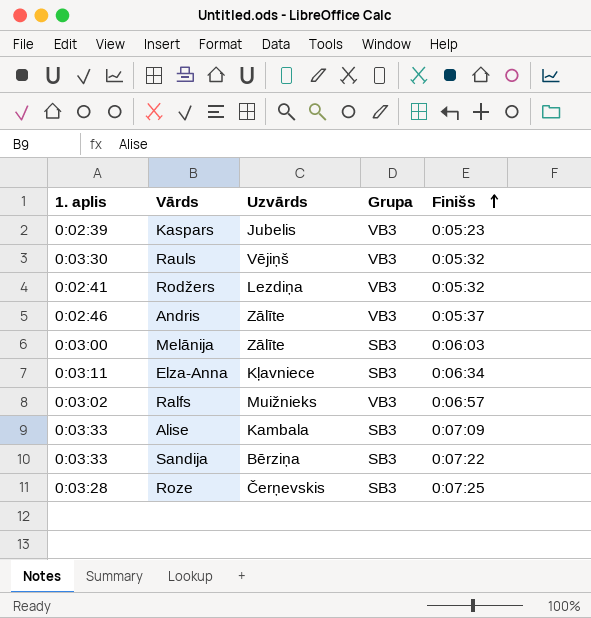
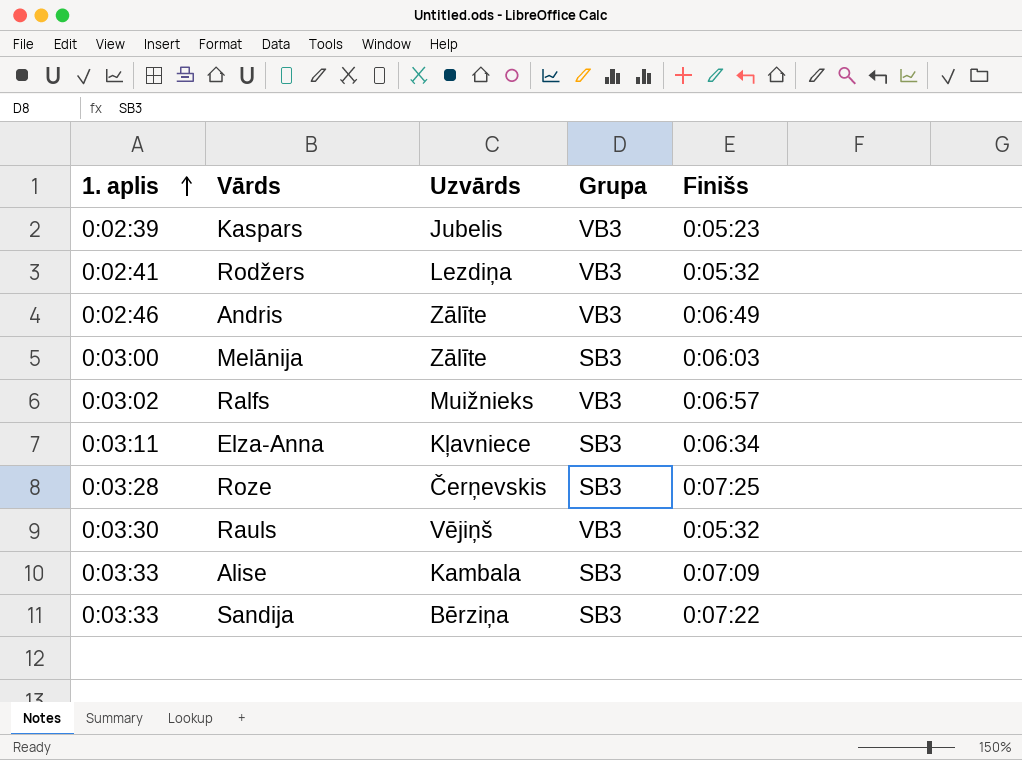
row order: Finišs ascending -> 1. aplis ascending
Andris | Finišs: 0:05:37 -> 0:06:49

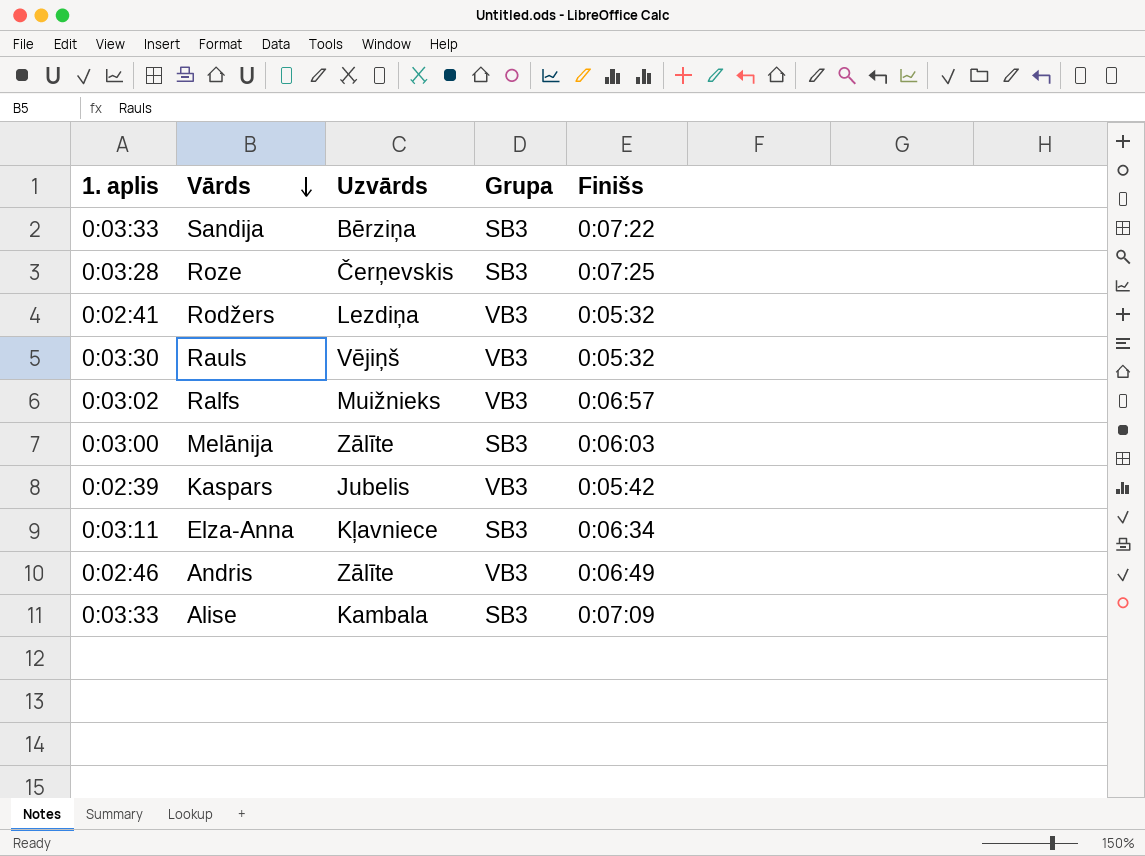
row order: 1. aplis ascending -> Vārds descending
Kaspars | Finišs: 0:05:23 -> 0:05:42

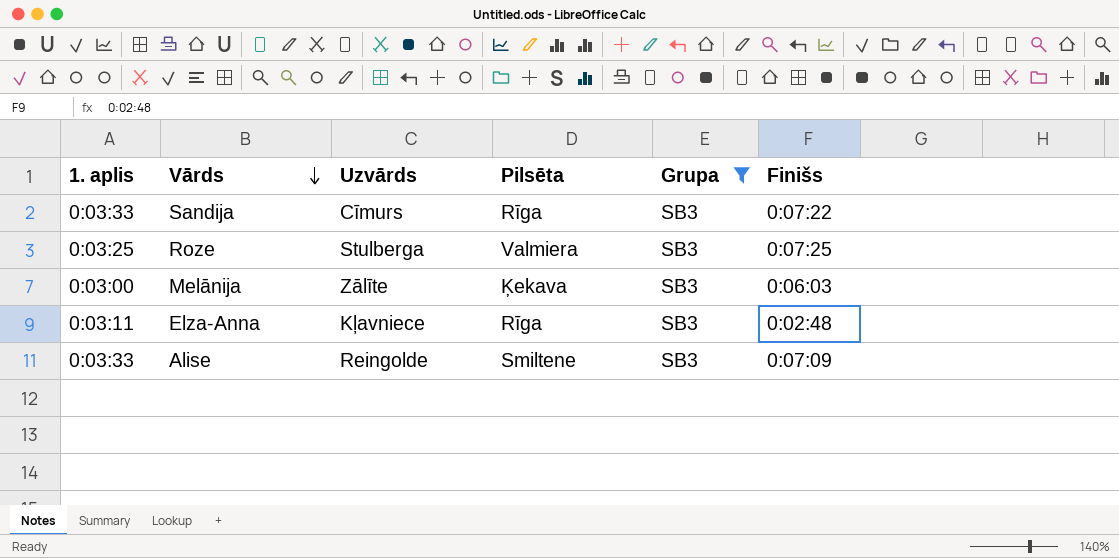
filter: none -> Grupa = SB3
column Pilsēta | position: none -> 4
Sandija | Uzvārds: Bērziņa -> Cīmurs
Roze | 1. aplis: 0:03:28 -> 0:03:25
Roze | Uzvārds: Čerņevskis -> Stulberga
Elza-Anna | Finišs: 0:06:34 -> 0:02:48
Alise | Uzvārds: Kambala -> Reingolde

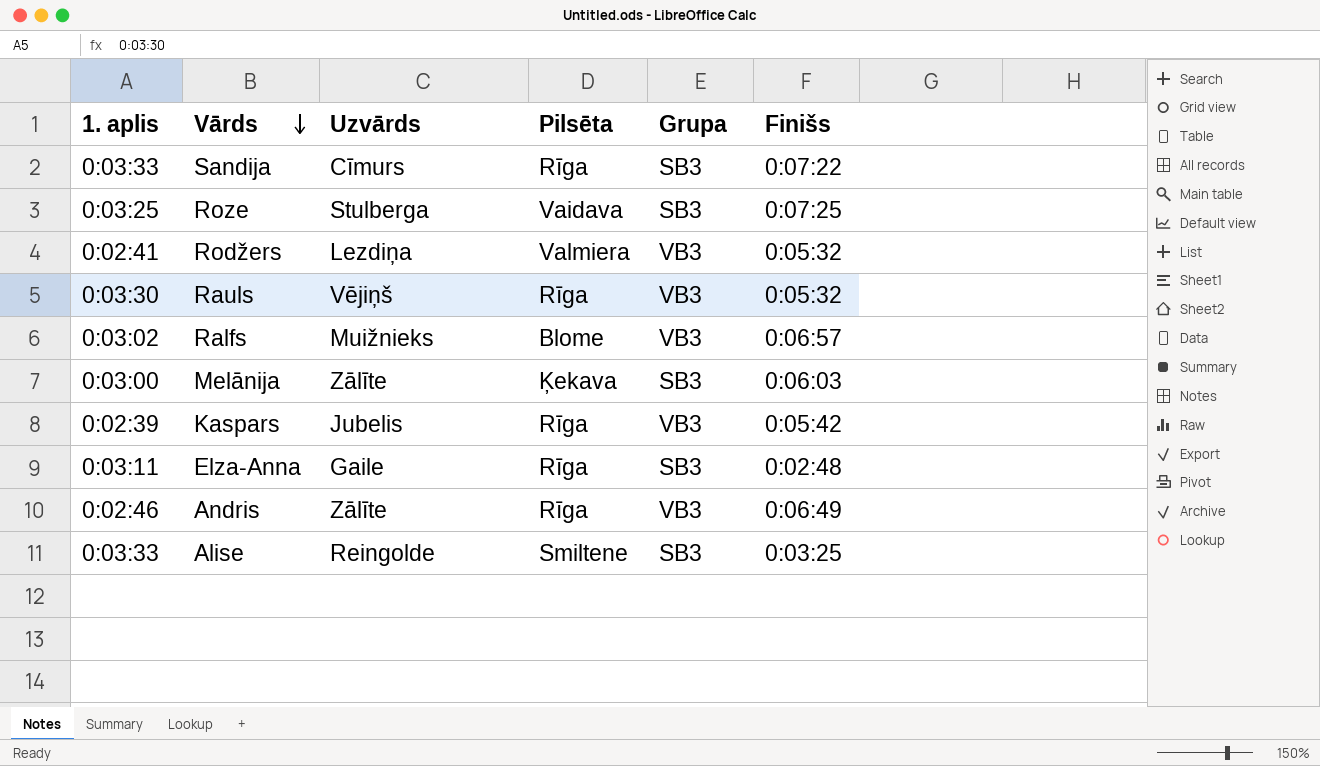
filter: Grupa = SB3 -> none
Roze | Pilsēta: Valmiera -> Vaidava
Elza-Anna | Uzvārds: Kļavniece -> Gaile
Alise | Finišs: 0:07:09 -> 0:03:25

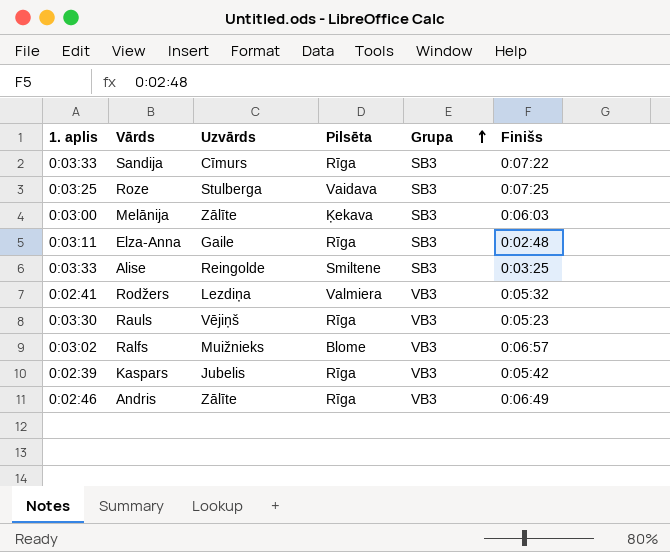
row order: Vārds descending -> Grupa ascending
Rauls | Finišs: 0:05:32 -> 0:05:23

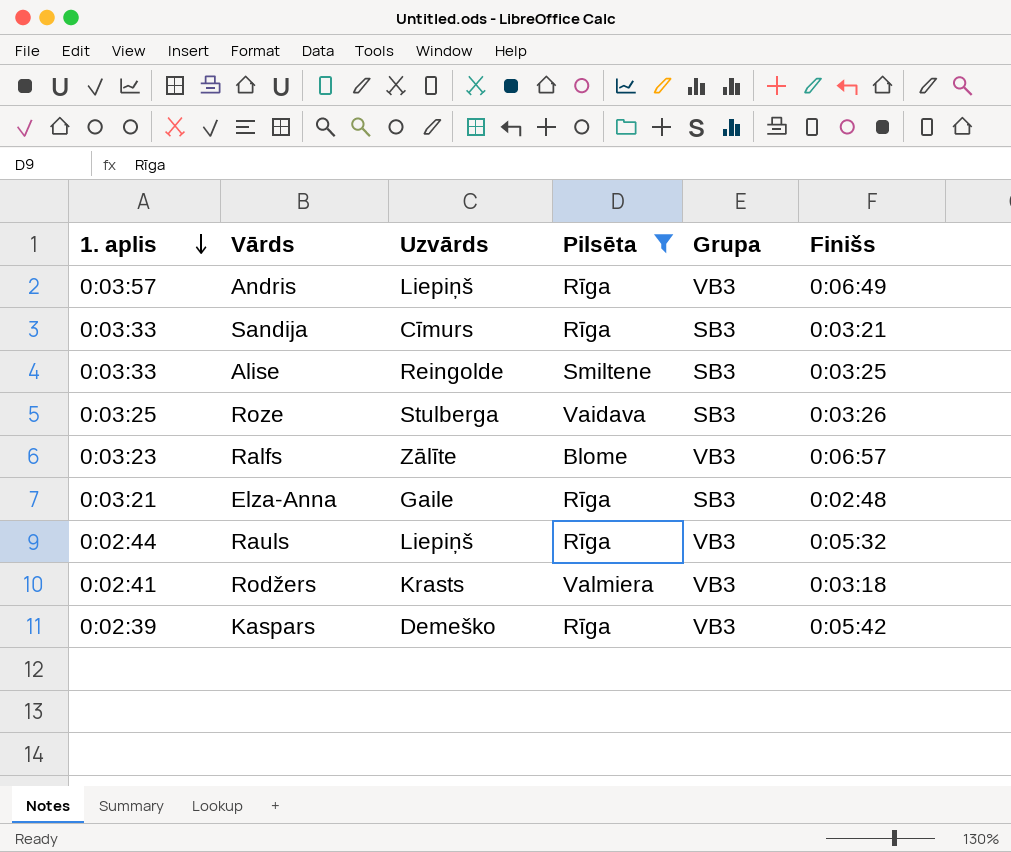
filter: none -> Pilsēta != Ķekava
row order: Grupa ascending -> 1. aplis descending
Andris | 1. aplis: 0:02:46 -> 0:03:57
Andris | Uzvārds: Zālīte -> Liepiņš
Sandija | Finišs: 0:07:22 -> 0:03:21
Roze | Finišs: 0:07:25 -> 0:03:26
Ralfs | 1. aplis: 0:03:02 -> 0:03:23
Ralfs | Uzvārds: Muižnieks -> Zālīte
Elza-Anna | 1. aplis: 0:03:11 -> 0:03:21
Rauls | 1. aplis: 0:03:30 -> 0:02:44
Rauls | Uzvārds: Vējiņš -> Liepiņš
Rauls | Finišs: 0:05:23 -> 0:05:32
Rodžers | Uzvārds: Lezdiņa -> Krasts
Rodžers | Finišs: 0:05:32 -> 0:03:18
Kaspars | Uzvārds: Jubelis -> Demeško

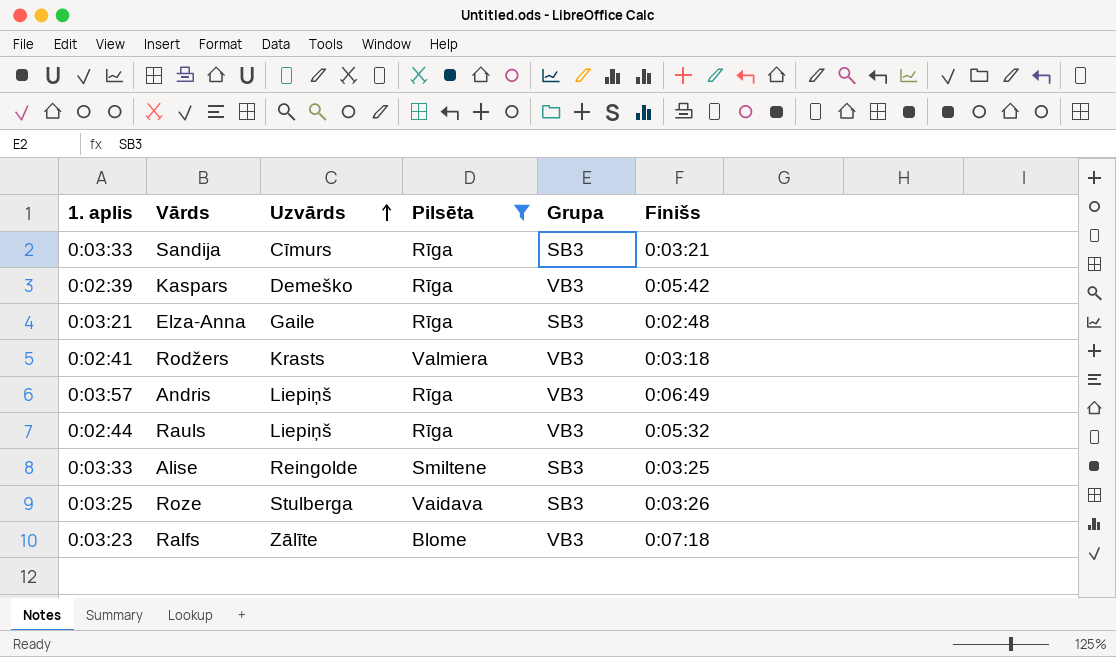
row order: 1. aplis descending -> Uzvārds ascending
Ralfs | Finišs: 0:06:57 -> 0:07:18

